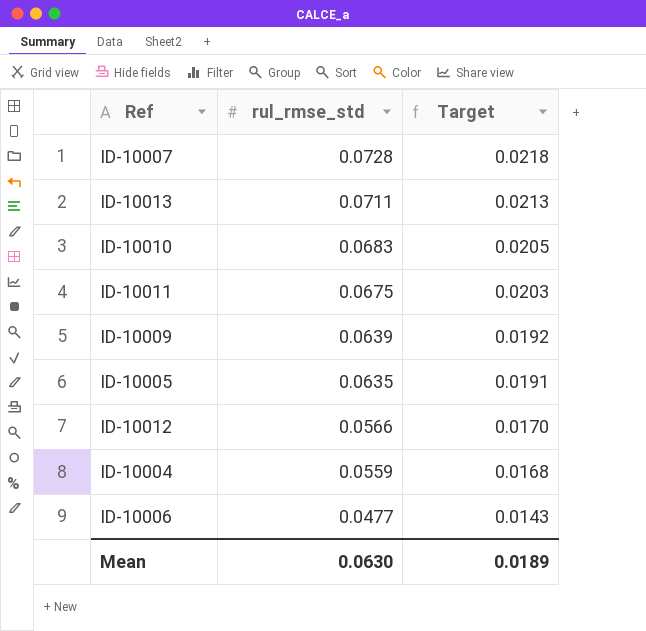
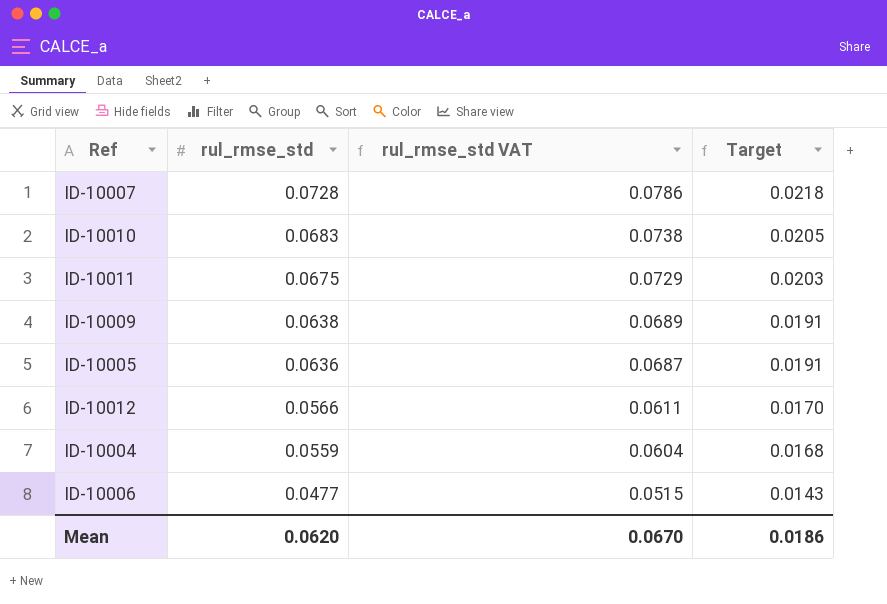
column rul_rmse_std VAT | formula: none -> [rul_rmse_std] * 1.08
row ID-10013: 0.0711 | 0.0213 -> none
ID-10009 | rul_rmse_std: 0.0639 -> 0.0638
ID-10009 | Target: 0.0192 -> 0.0191
ID-10005 | rul_rmse_std: 0.0635 -> 0.0636
Mean | rul_rmse_std: 0.0630 -> 0.0620
Mean | Target: 0.0189 -> 0.0186

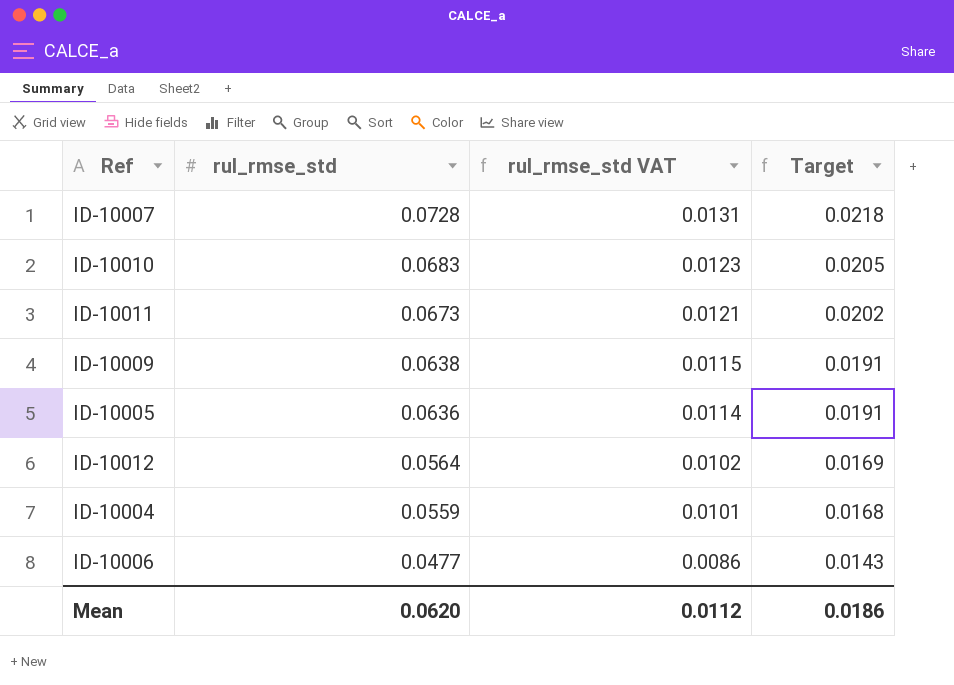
column rul_rmse_std VAT | formula: [rul_rmse_std] * 1.08 -> [rul_rmse_std] * 0.18
ID-10011 | rul_rmse_std: 0.0675 -> 0.0673
ID-10011 | Target: 0.0203 -> 0.0202
ID-10012 | rul_rmse_std: 0.0566 -> 0.0564
ID-10012 | Target: 0.0170 -> 0.0169
Mean | rul_rmse_std VAT: 0.0670 -> 0.0112

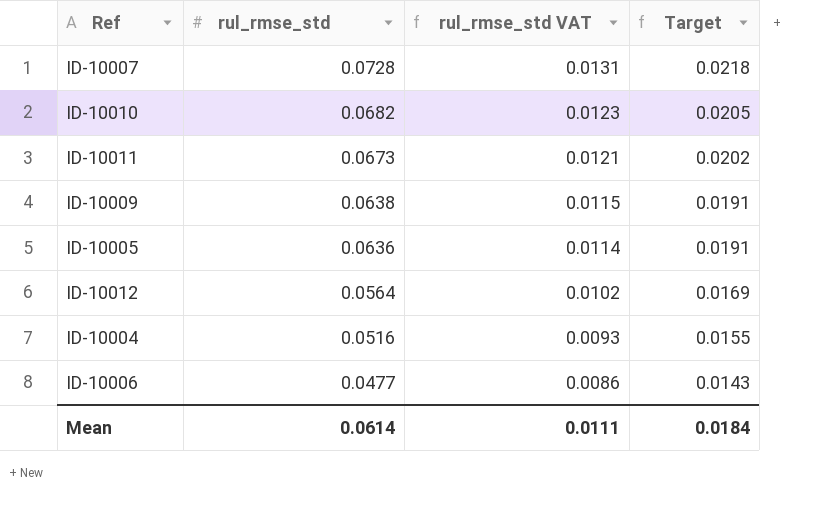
ID-10010 | rul_rmse_std: 0.0683 -> 0.0682
ID-10004 | rul_rmse_std: 0.0559 -> 0.0516
ID-10004 | rul_rmse_std VAT: 0.0101 -> 0.0093
ID-10004 | Target: 0.0168 -> 0.0155
Mean | rul_rmse_std: 0.0620 -> 0.0614
Mean | rul_rmse_std VAT: 0.0112 -> 0.0111
Mean | Target: 0.0186 -> 0.0184

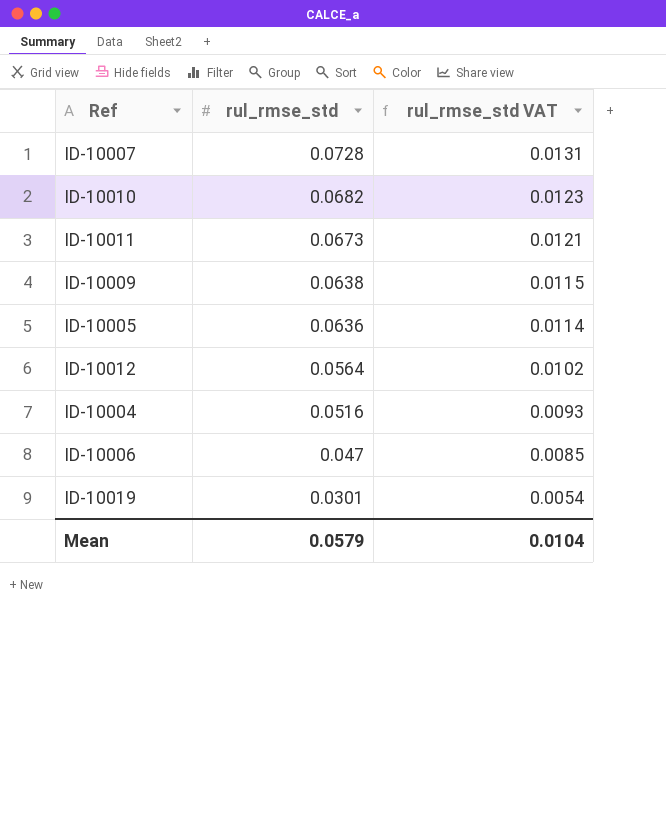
column Target | formula: [rul_rmse_std] * 0.3 -> none
ID-10006 | rul_rmse_std: 0.0477 -> 0.047
ID-10006 | rul_rmse_std VAT: 0.0086 -> 0.0085
row ID-10019: none -> 0.0301 | 0.0054
Mean | rul_rmse_std: 0.0614 -> 0.0579
Mean | rul_rmse_std VAT: 0.0111 -> 0.0104

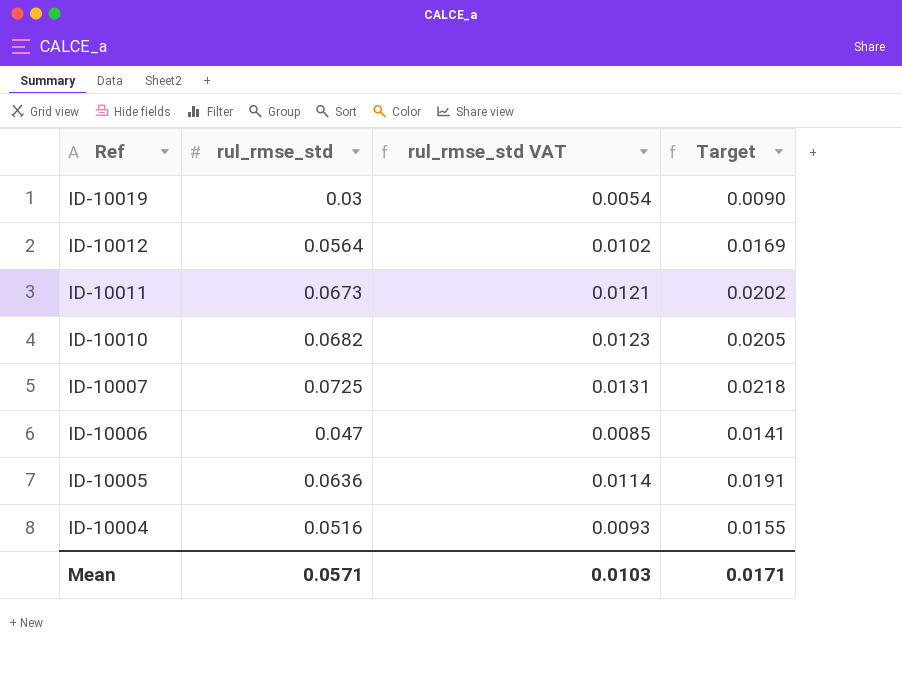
row order: rul_rmse_std descending -> Ref descending
column Target | formula: none -> [rul_rmse_std] * 0.3
row ID-10009: 0.0638 | 0.0115 -> none
ID-10019 | rul_rmse_std: 0.0301 -> 0.03
ID-10007 | rul_rmse_std: 0.0728 -> 0.0725
Mean | rul_rmse_std: 0.0579 -> 0.0571
Mean | rul_rmse_std VAT: 0.0104 -> 0.0103

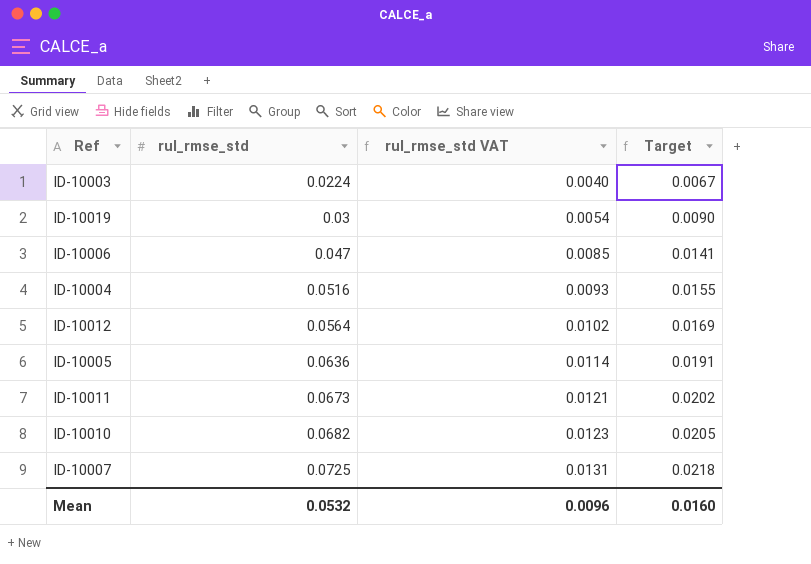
row order: Ref descending -> rul_rmse_std ascending
row ID-10003: none -> 0.0224 | 0.0040 | 0.0067
Mean | rul_rmse_std: 0.0571 -> 0.0532
Mean | rul_rmse_std VAT: 0.0103 -> 0.0096
Mean | Target: 0.0171 -> 0.0160

